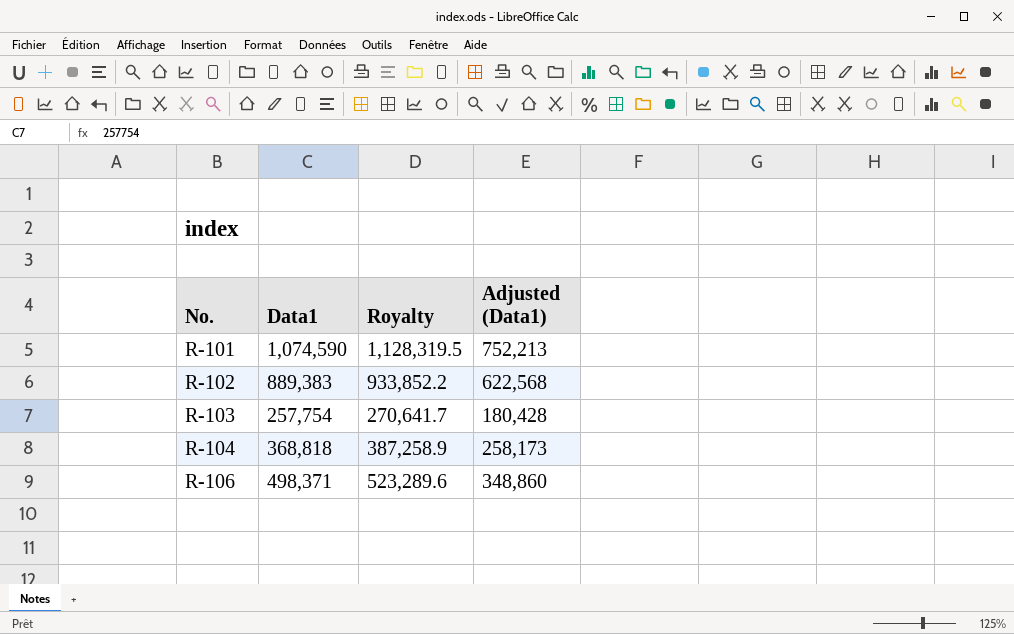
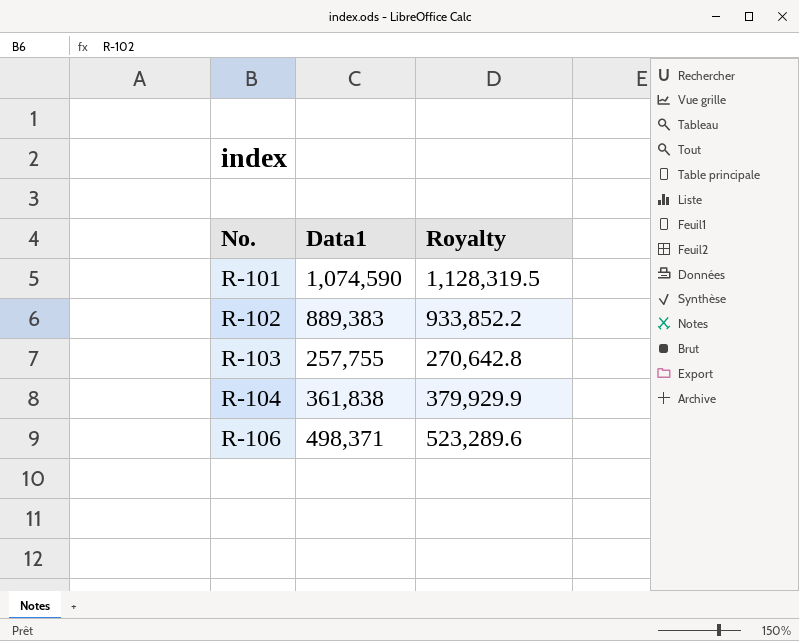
column Adjusted (Data1) | formula: [Data1] * 0.7 -> none
R-103 | Data1: 257,754 -> 257,755
R-103 | Royalty: 270,641.7 -> 270,642.8
R-104 | Data1: 368,818 -> 361,838
R-104 | Royalty: 387,258.9 -> 379,929.9

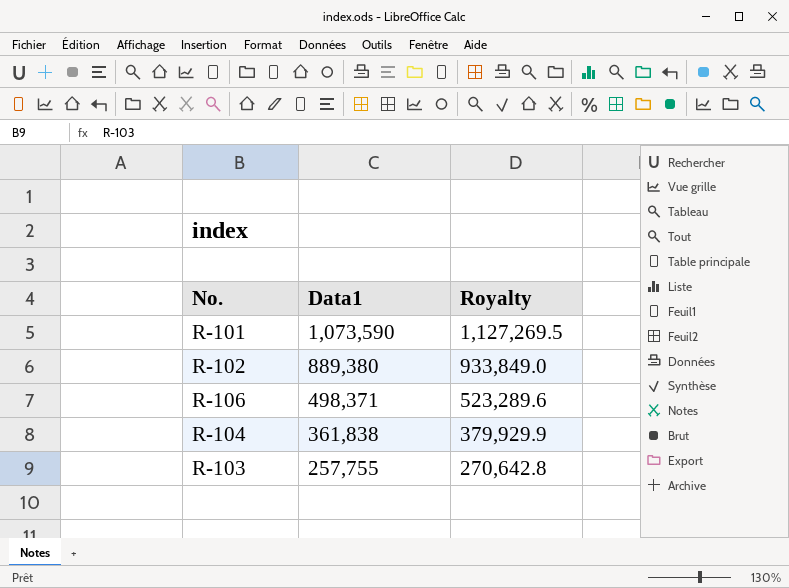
row order: No. ascending -> Data1 descending
R-101 | Data1: 1,074,590 -> 1,073,590
R-101 | Royalty: 1,128,319.5 -> 1,127,269.5
R-102 | Data1: 889,383 -> 889,380
R-102 | Royalty: 933,852.2 -> 933,849.0

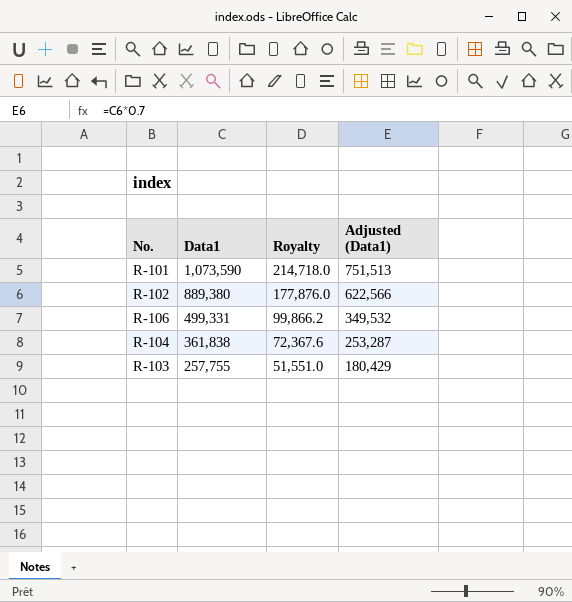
column Royalty | formula: [Data1] * 1.05 -> [Data1] * 0.2
column Adjusted (Data1) | formula: none -> [Data1] * 0.7
R-106 | Data1: 498,371 -> 499,331

